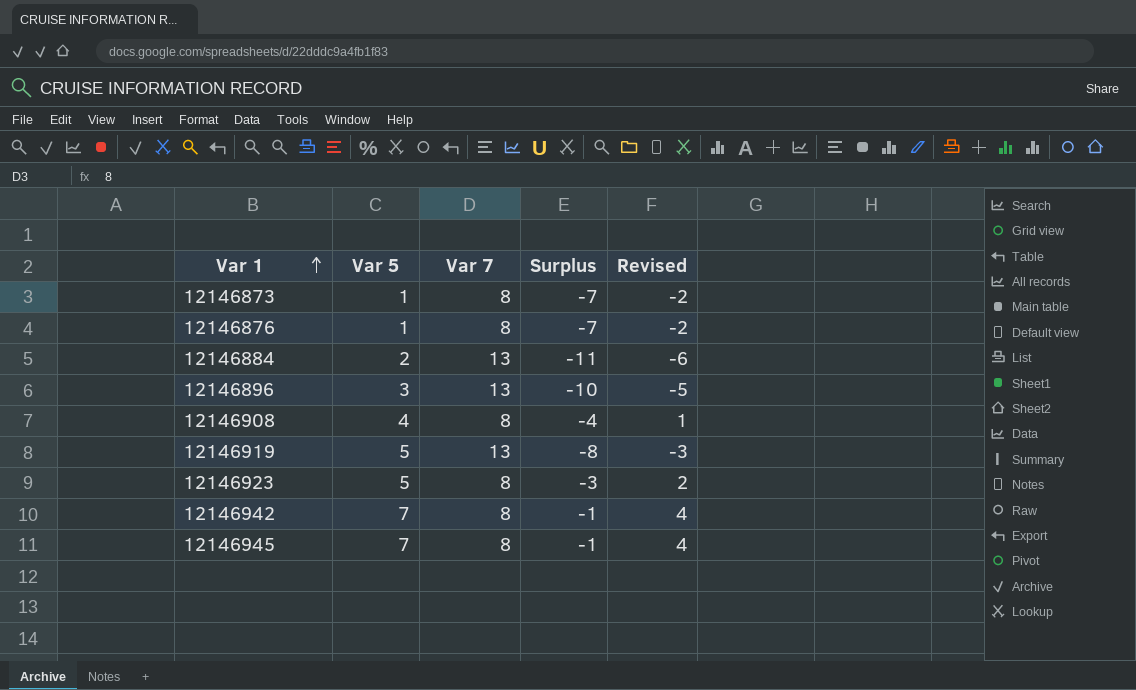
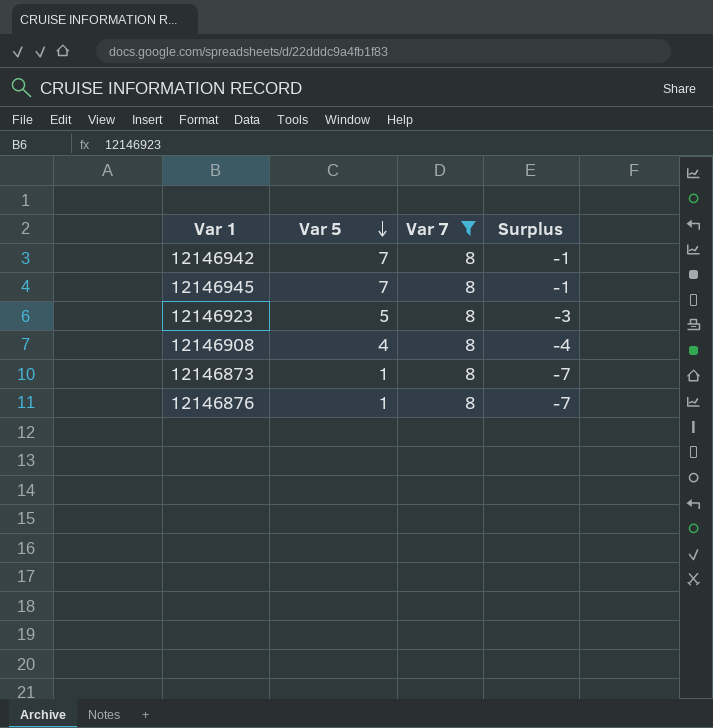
filter: none -> Var 7 = 8
row order: Var 1 ascending -> Var 5 descending
column Revised | formula: [Surplus] + 5 -> none

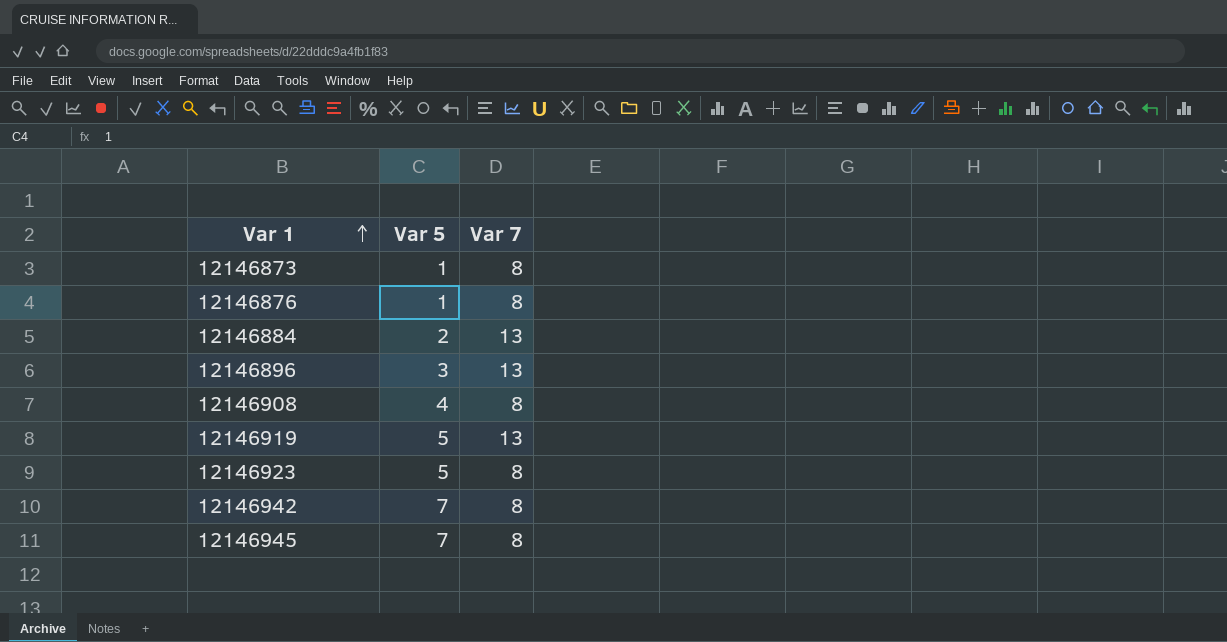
filter: Var 7 = 8 -> none
row order: Var 5 descending -> Var 1 ascending
column Surplus | formula: [Var 5] - [Var 7] -> none

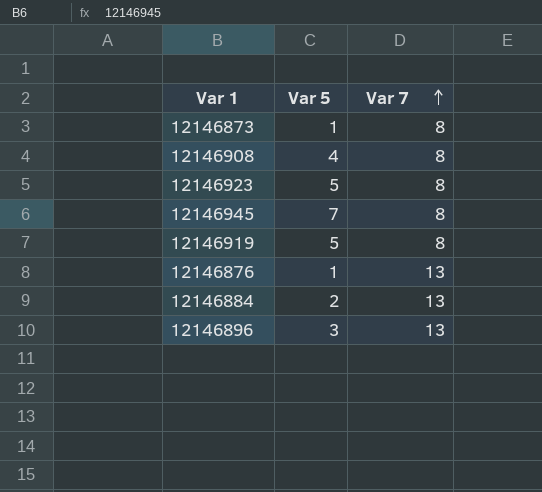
row order: Var 1 ascending -> Var 7 ascending
row 12146942: 7 | 8 -> none
12146919 | Var 7: 13 -> 8
12146876 | Var 7: 8 -> 13

